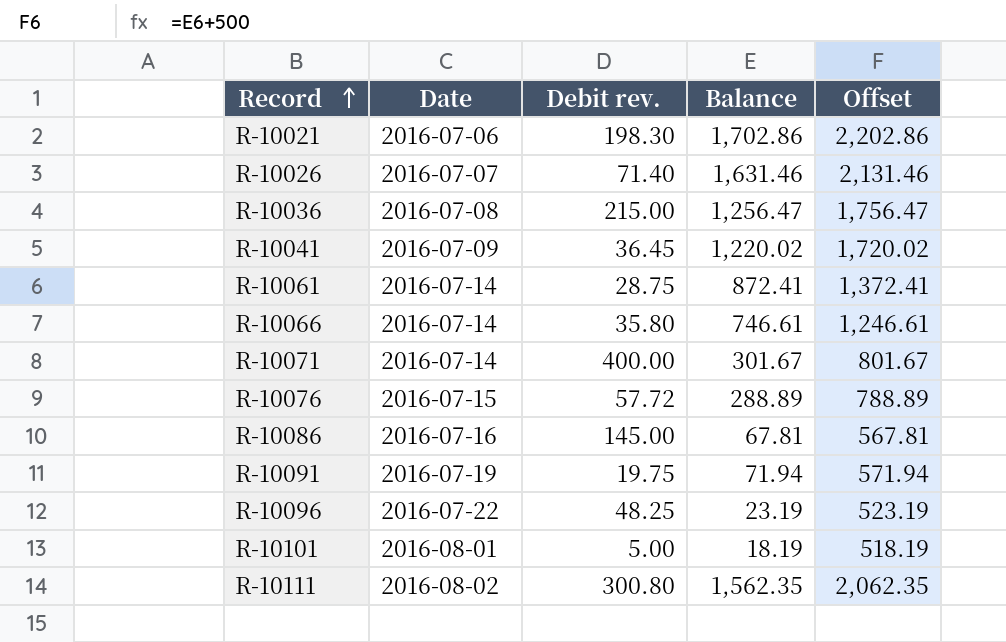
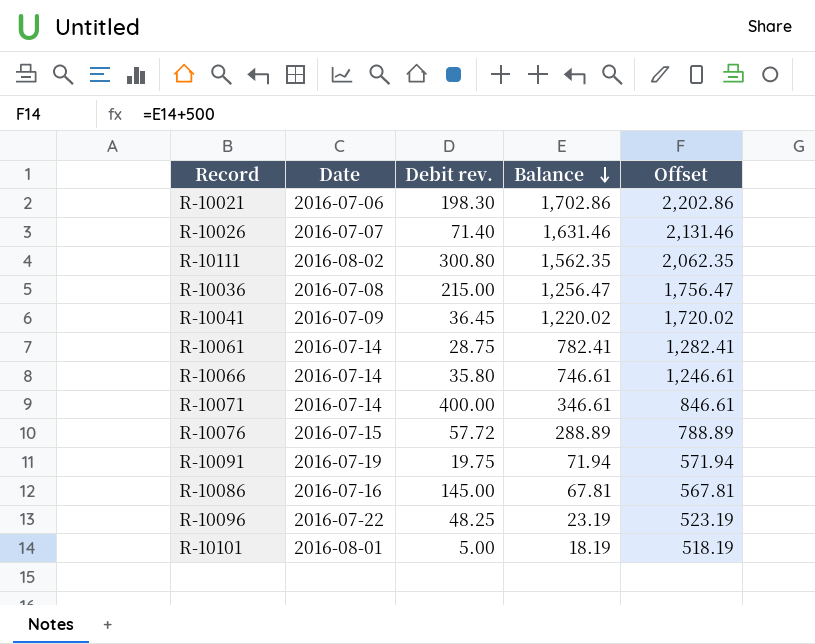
row order: Record ascending -> Balance descending
R-10061 | Balance: 872.41 -> 782.41
R-10061 | Offset: 1,372.41 -> 1,282.41
R-10071 | Balance: 301.67 -> 346.61
R-10071 | Offset: 801.67 -> 846.61

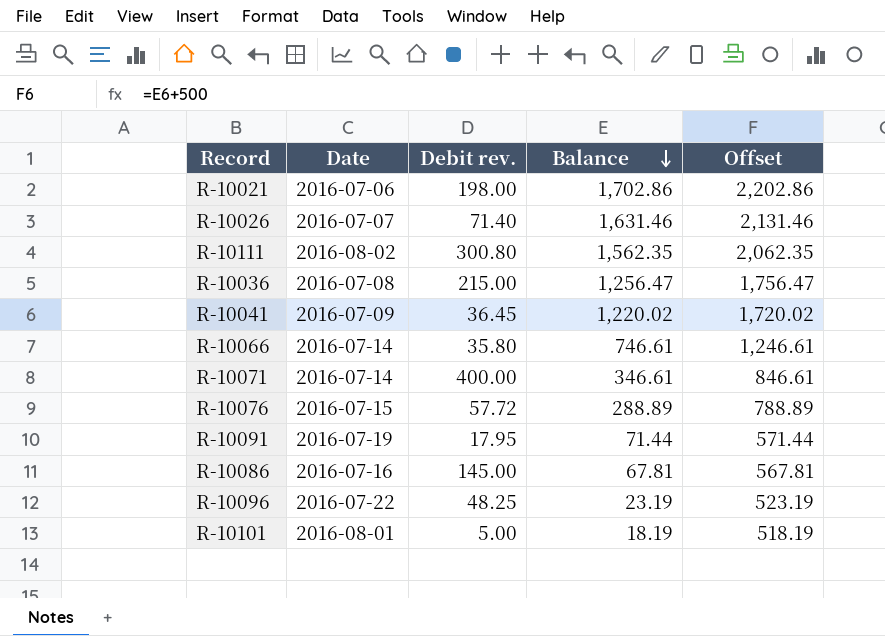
row R-10061: 2016-07-14 | 28.75 | 782.41 | 1,282.41 -> none
R-10021 | Debit rev.: 198.30 -> 198.00
R-10091 | Debit rev.: 19.75 -> 17.95
R-10091 | Balance: 71.94 -> 71.44
R-10091 | Offset: 571.94 -> 571.44

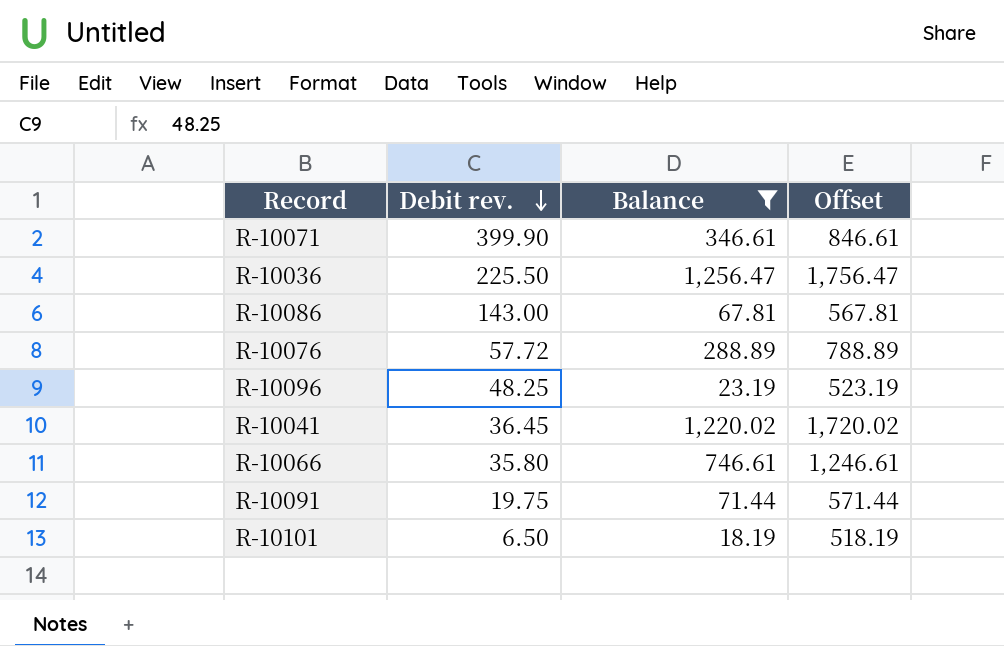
filter: none -> Balance <= 1,256.47
row order: Balance descending -> Debit rev. descending
column Date | position: 2 -> none
R-10071 | Debit rev.: 400.00 -> 399.90
R-10036 | Debit rev.: 215.00 -> 225.50
R-10086 | Debit rev.: 145.00 -> 143.00
R-10091 | Debit rev.: 17.95 -> 19.75
R-10101 | Debit rev.: 5.00 -> 6.50

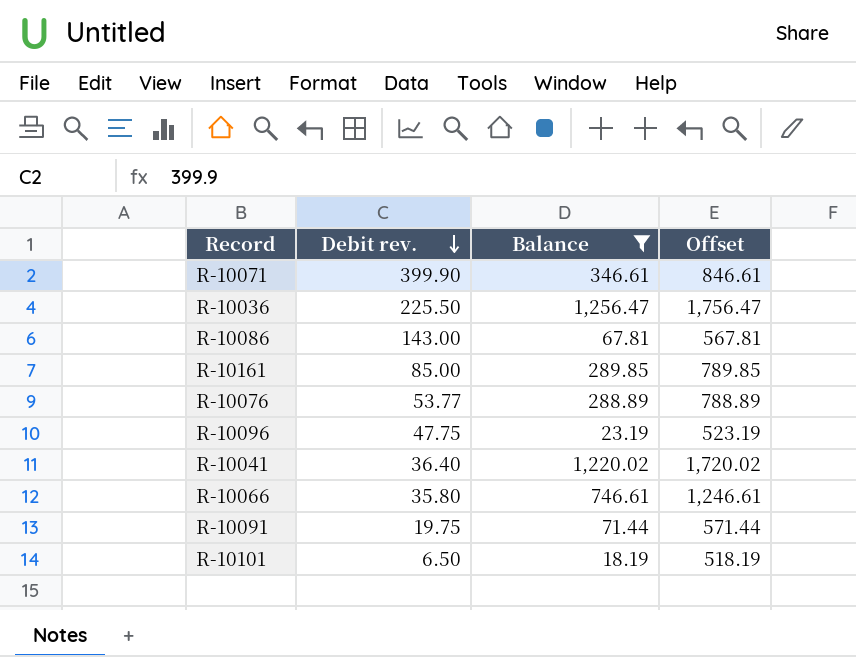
row R-10161: none -> 85.00 | 289.85 | 789.85
R-10076 | Debit rev.: 57.72 -> 53.77
R-10096 | Debit rev.: 48.25 -> 47.75
R-10041 | Debit rev.: 36.45 -> 36.40

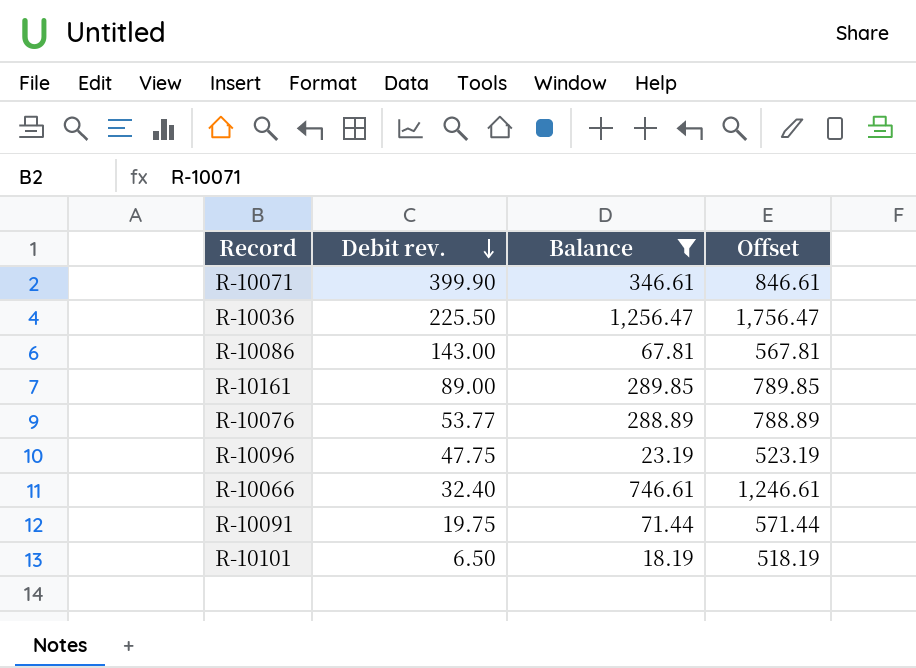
row R-10041: 36.40 | 1,220.02 | 1,720.02 -> none
R-10161 | Debit rev.: 85.00 -> 89.00
R-10066 | Debit rev.: 35.80 -> 32.40

